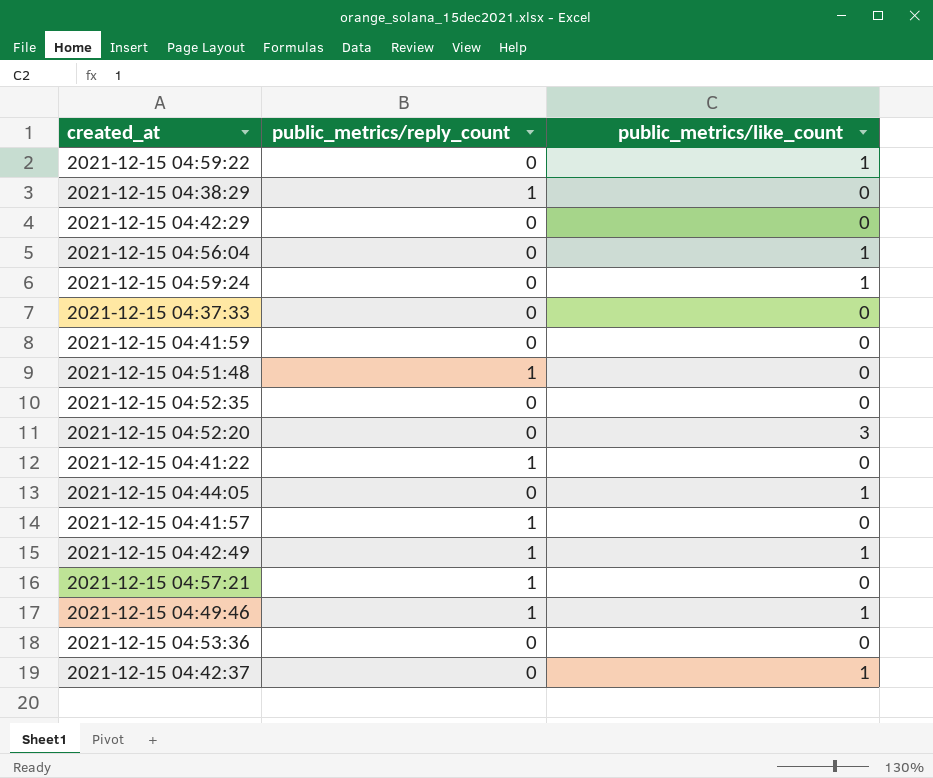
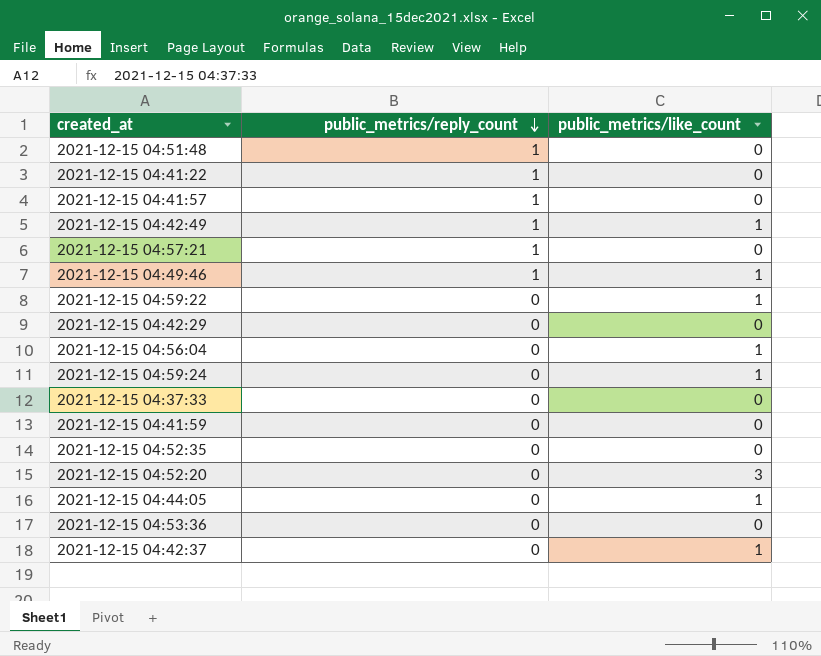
row order: none -> public_metrics/reply_count descending
row 2021-12-15 04:38:29: 1 | 0 -> none

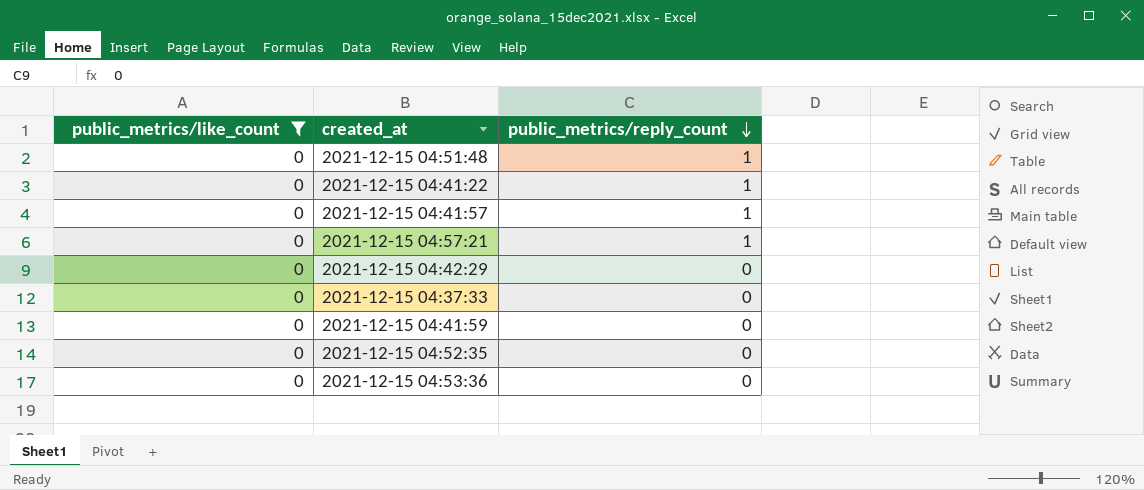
filter: none -> public_metrics/like_count = 0
column public_metrics/like_count | position: 3 -> 1

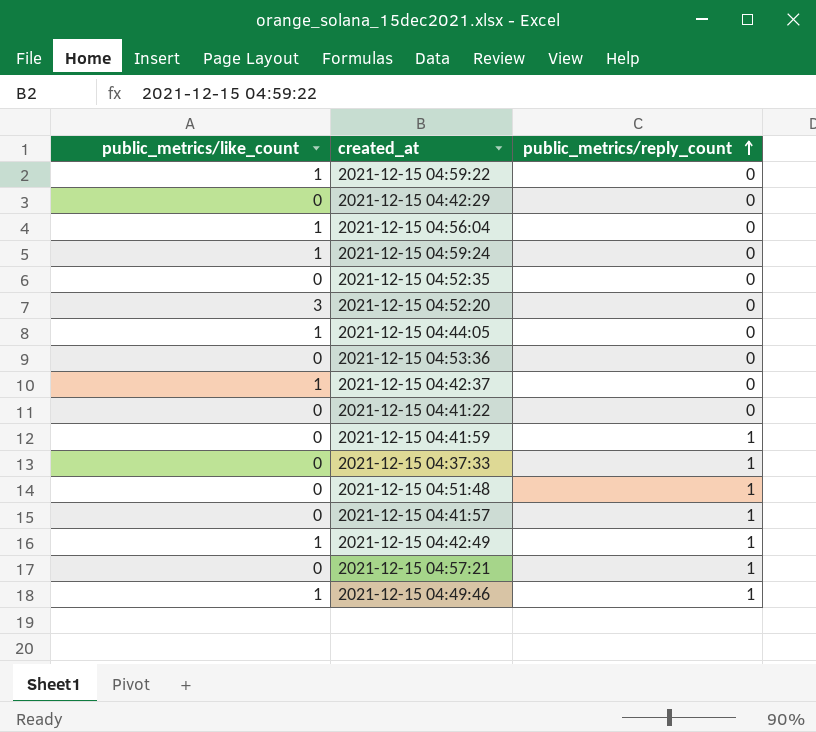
filter: public_metrics/like_count = 0 -> none
row order: public_metrics/reply_count descending -> public_metrics/reply_count ascending
2021-12-15 04:41:22 | public_metrics/reply_count: 1 -> 0
2021-12-15 04:41:59 | public_metrics/reply_count: 0 -> 1
2021-12-15 04:37:33 | public_metrics/reply_count: 0 -> 1

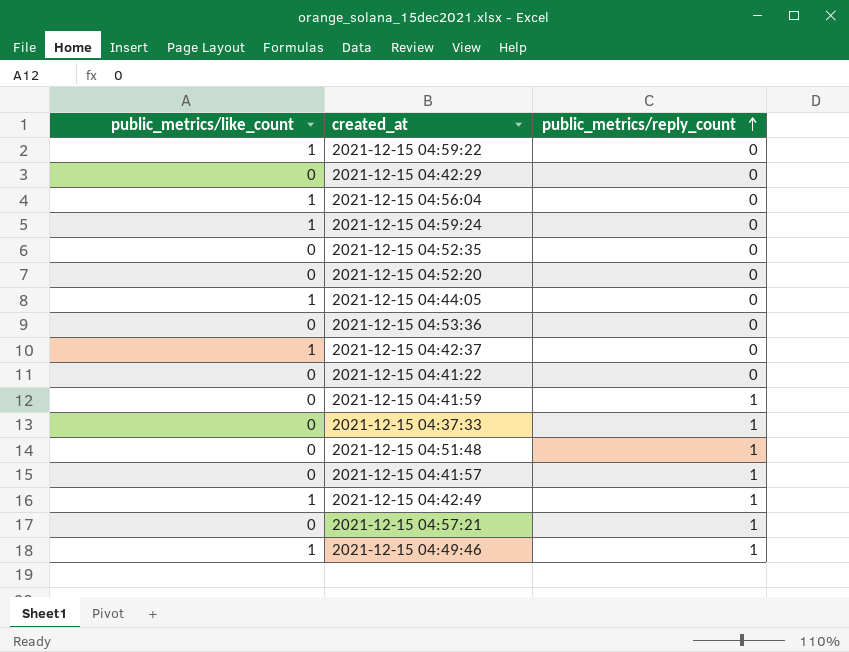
2021-12-15 04:52:20 | public_metrics/like_count: 3 -> 0

